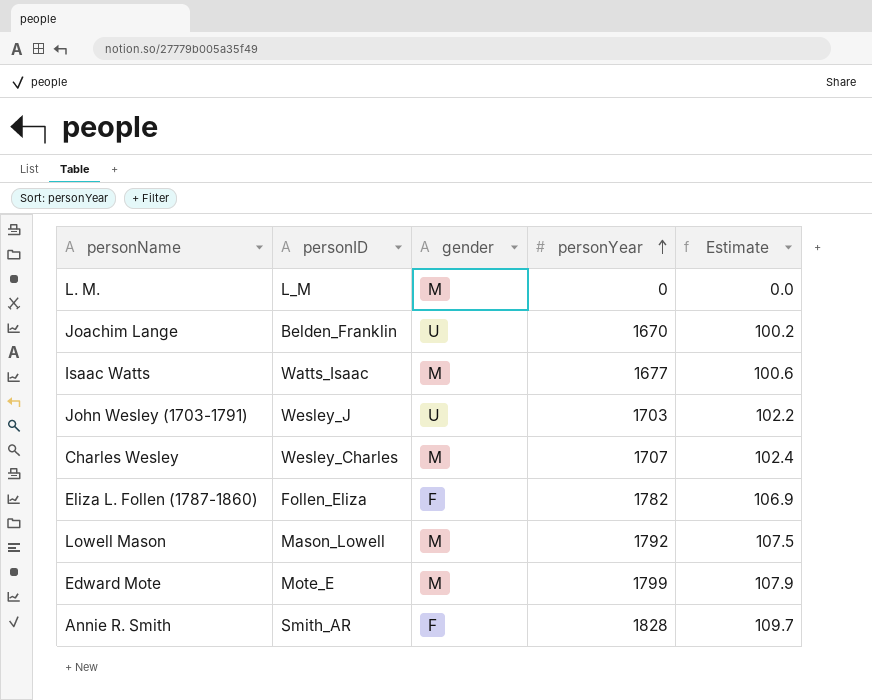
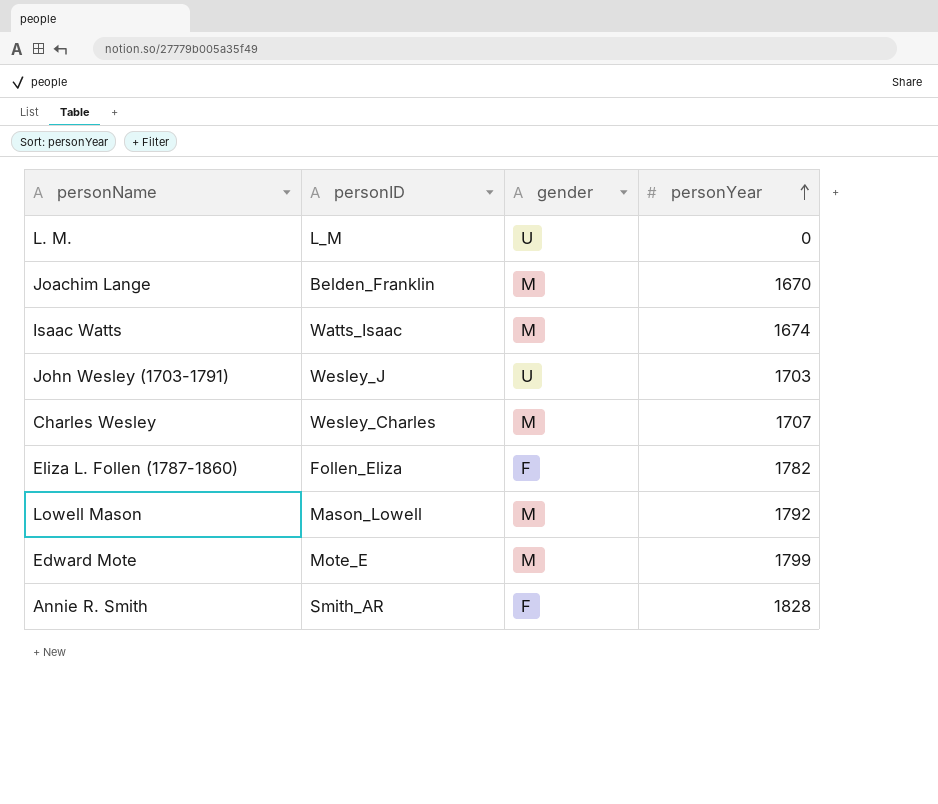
column Estimate | formula: [personYear] * 0.06 -> none
L. M. | gender: M -> U
Joachim Lange | gender: U -> M
Isaac Watts | personYear: 1677 -> 1674

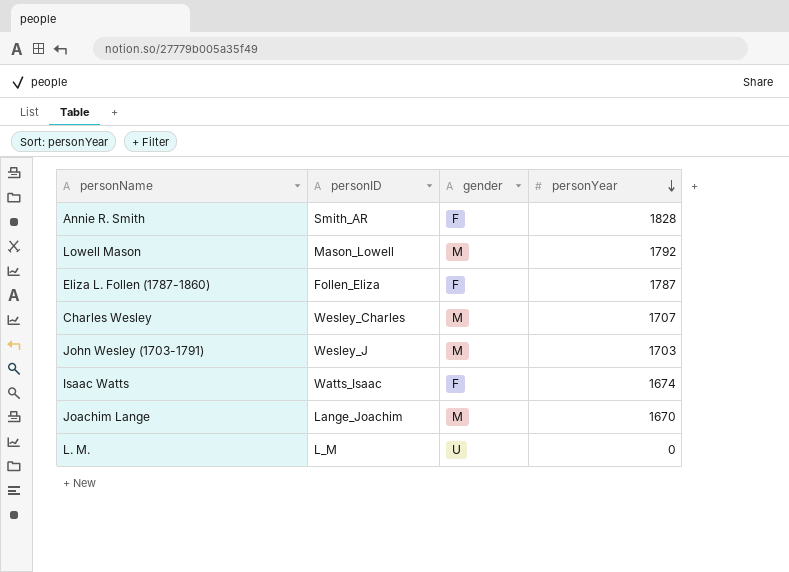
row order: personYear ascending -> personYear descending
row Edward Mote: Mote_E | M | 1799 -> none
Eliza L. Follen (1787-1860) | personYear: 1782 -> 1787
John Wesley (1703-1791) | gender: U -> M
Isaac Watts | gender: M -> F
Joachim Lange | personID: Belden_Franklin -> Lange_Joachim

